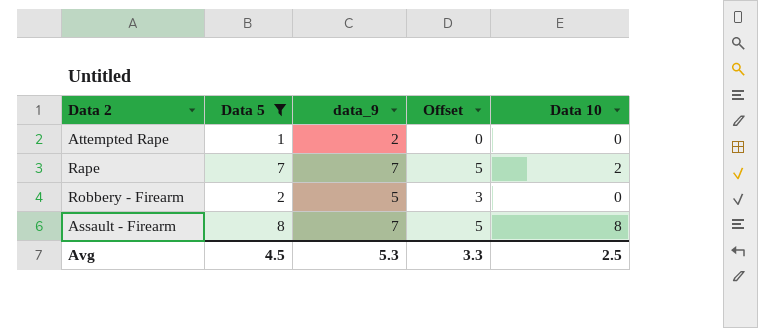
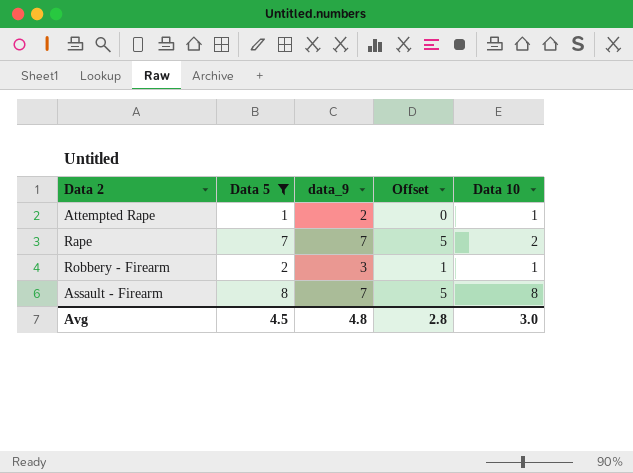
Attempted Rape | Data 10: 0 -> 1
Robbery - Firearm | data_9: 5 -> 3
Robbery - Firearm | Offset: 3 -> 1
Robbery - Firearm | Data 10: 0 -> 1
Avg | data_9: 5.3 -> 4.8
Avg | Offset: 3.3 -> 2.8
Avg | Data 10: 2.5 -> 3.0

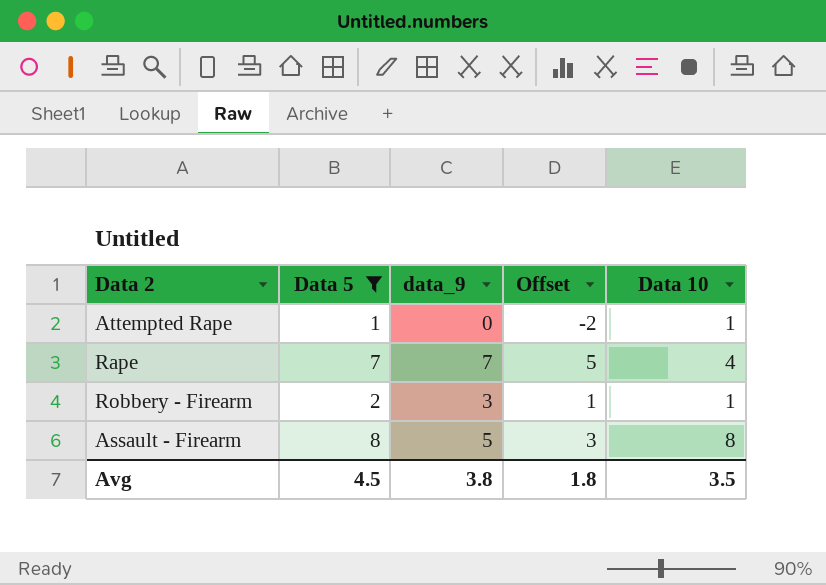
Attempted Rape | data_9: 2 -> 0
Attempted Rape | Offset: 0 -> -2
Rape | Data 10: 2 -> 4
Assault - Firearm | data_9: 7 -> 5
Assault - Firearm | Offset: 5 -> 3
Avg | data_9: 4.8 -> 3.8
Avg | Offset: 2.8 -> 1.8
Avg | Data 10: 3.0 -> 3.5

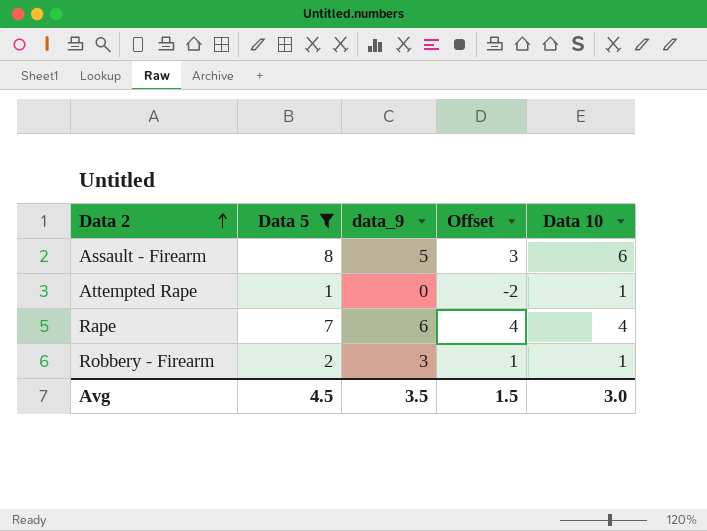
row order: none -> Data 2 ascending
Assault - Firearm | Data 10: 8 -> 6
Rape | data_9: 7 -> 6
Rape | Offset: 5 -> 4
Avg | data_9: 3.8 -> 3.5
Avg | Offset: 1.8 -> 1.5
Avg | Data 10: 3.5 -> 3.0

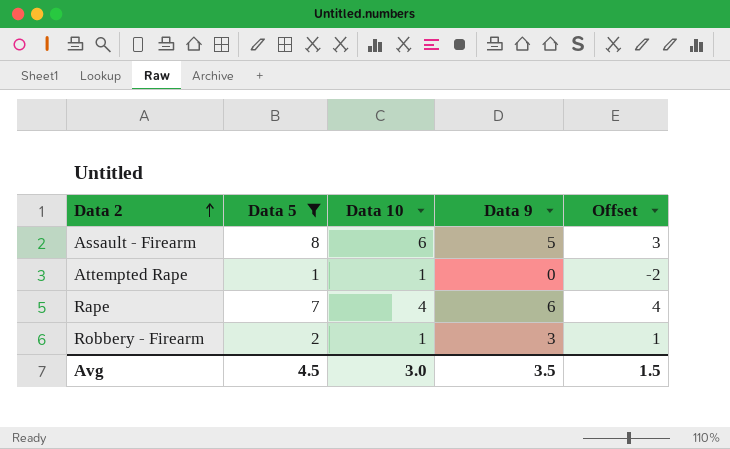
column Data 10 | position: 5 -> 3
column name: data_9 -> Data 9

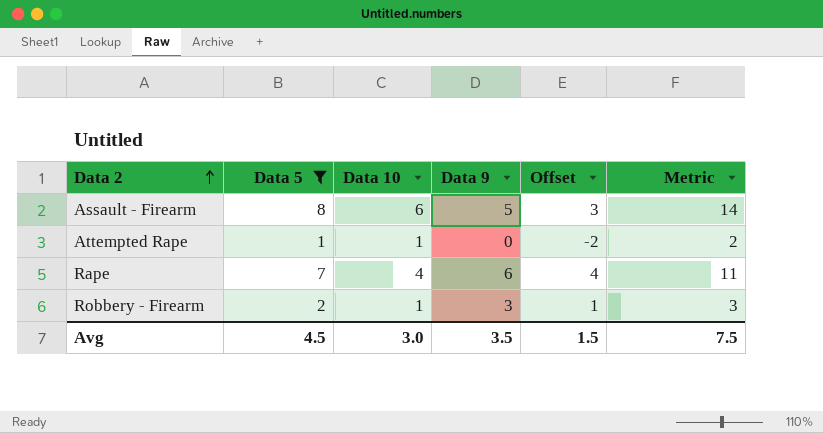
column Metric | formula: none -> [Data 5] + [Data 10]

